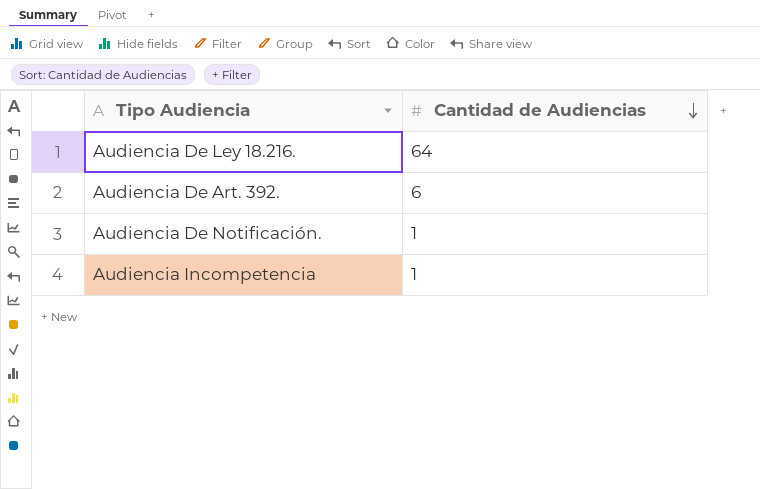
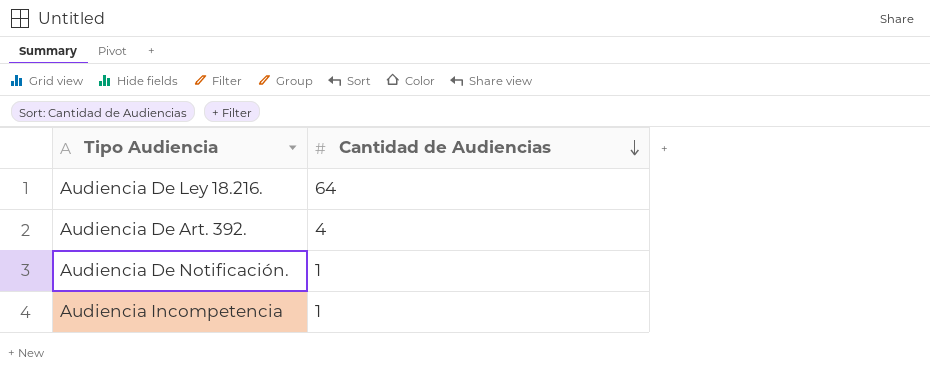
Audiencia De Art. 392. | Cantidad de Audiencias: 6 -> 4

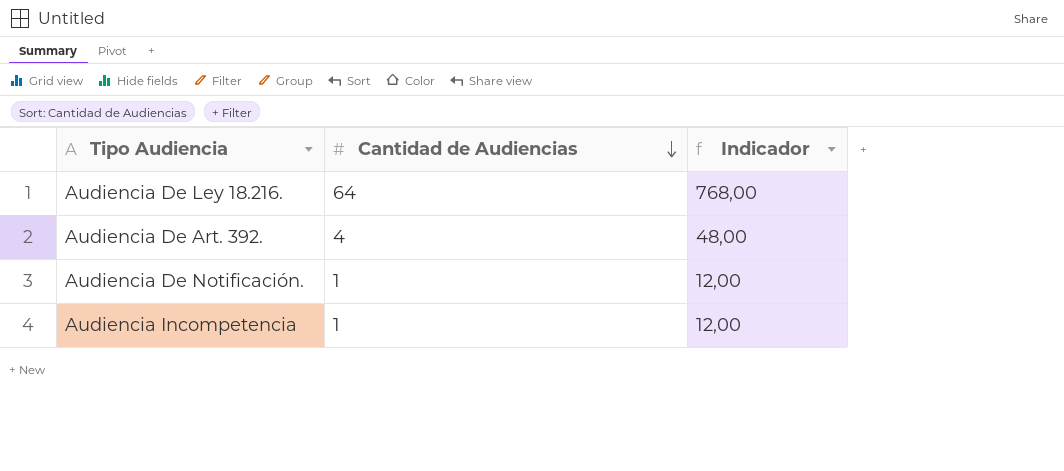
column Indicador | formula: none -> [Cantidad de Audiencias] * 12

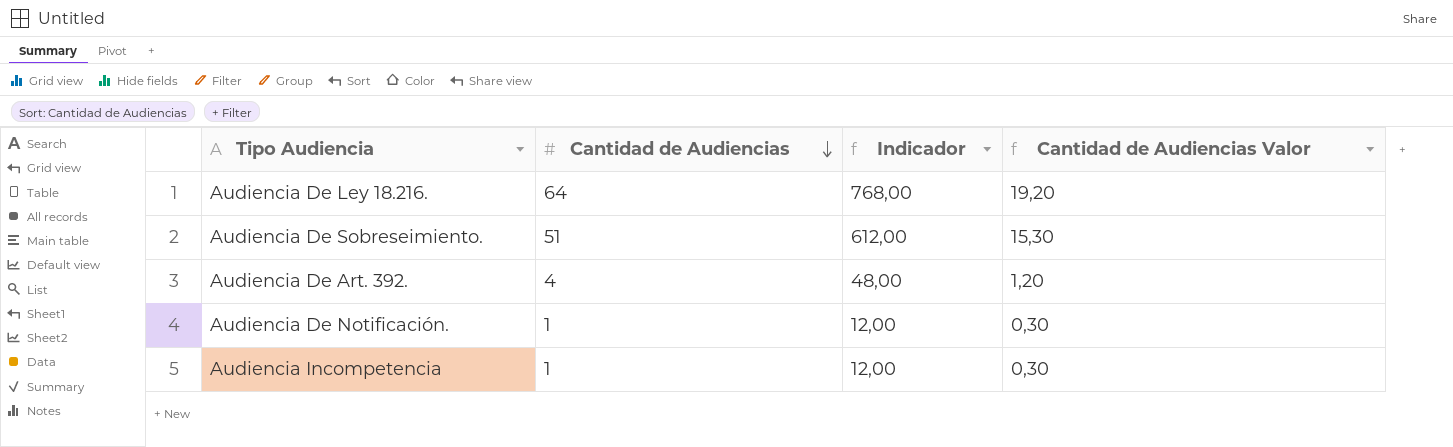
column Cantidad de Audiencias Valor | formula: none -> [Cantidad de Audiencias] * 0,3
row Audiencia De Sobreseimiento.: none -> 51 | 612,00 | 15,30

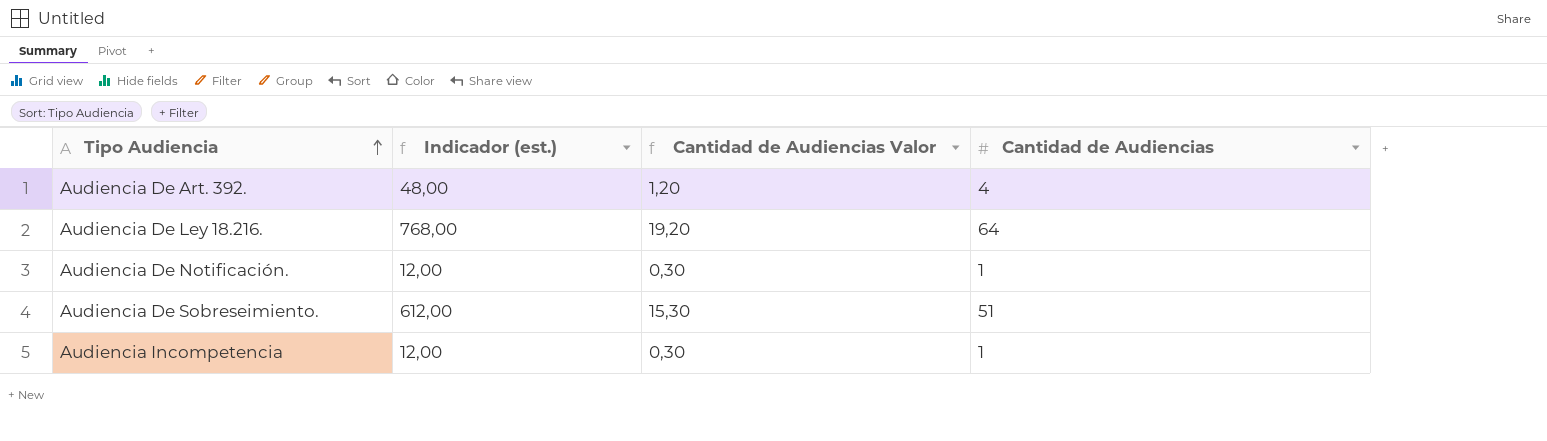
row order: Cantidad de Audiencias descending -> Tipo Audiencia ascending
column name: Indicador -> Indicador (est.)
column Cantidad de Audiencias | position: 2 -> 4

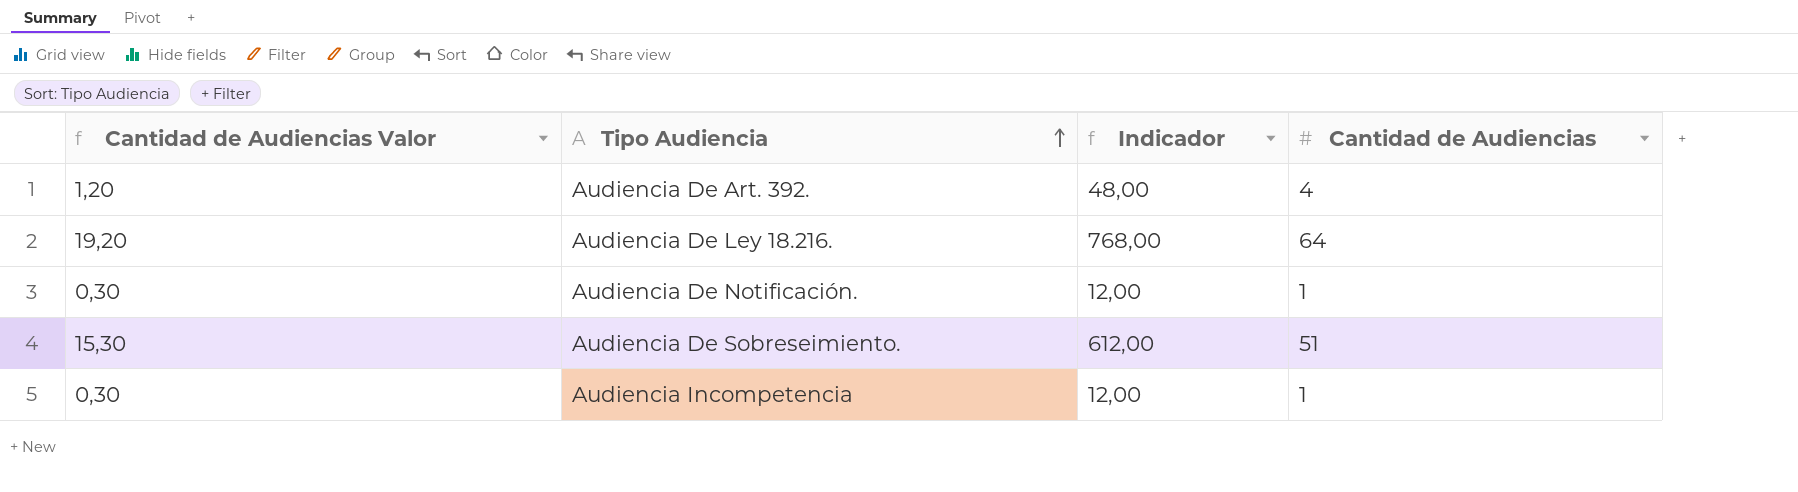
column Cantidad de Audiencias Valor | position: 3 -> 1
column name: Indicador (est.) -> Indicador

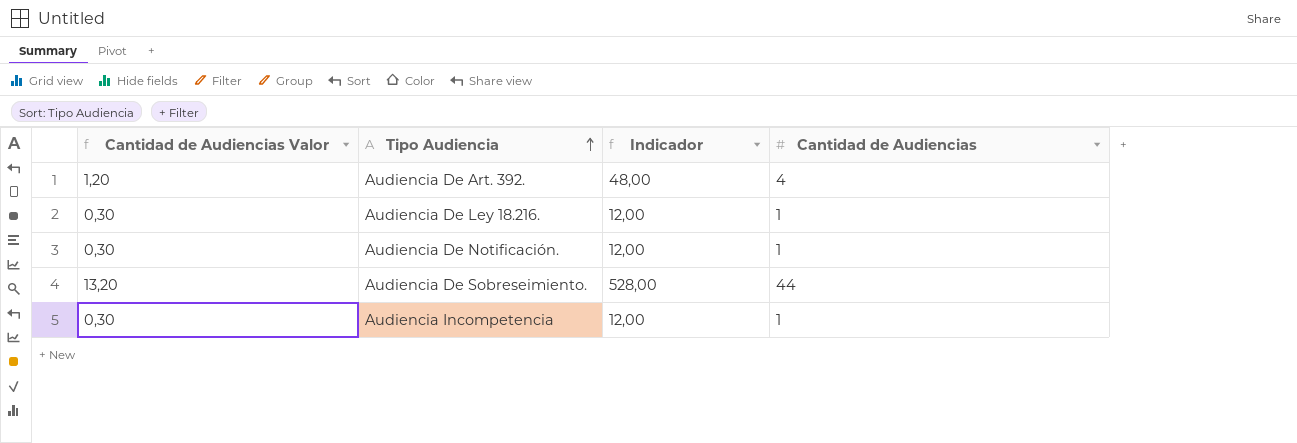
Audiencia De Ley 18.216. | Cantidad de Audiencias Valor: 19,20 -> 0,30
Audiencia De Ley 18.216. | Indicador: 768,00 -> 12,00
Audiencia De Ley 18.216. | Cantidad de Audiencias: 64 -> 1
Audiencia De Sobreseimiento. | Cantidad de Audiencias Valor: 15,30 -> 13,20
Audiencia De Sobreseimiento. | Indicador: 612,00 -> 528,00
Audiencia De Sobreseimiento. | Cantidad de Audiencias: 51 -> 44

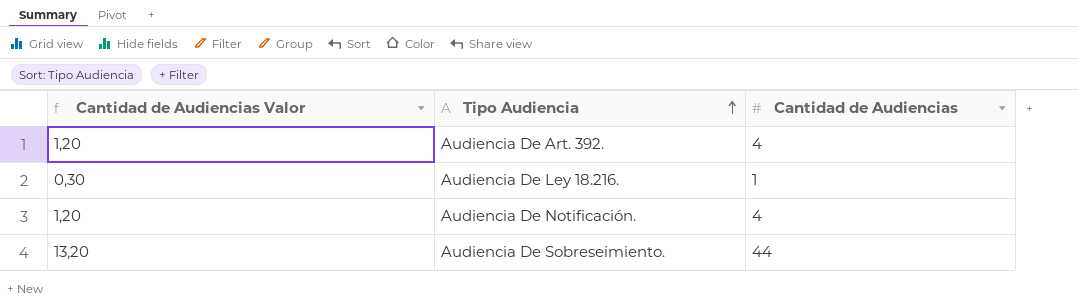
column Indicador | formula: [Cantidad de Audiencias] * 12 -> none
row Audiencia Incompetencia: 0,30 | 12,00 | 1 -> none
Audiencia De Notificación. | Cantidad de Audiencias Valor: 0,30 -> 1,20
Audiencia De Notificación. | Cantidad de Audiencias: 1 -> 4

